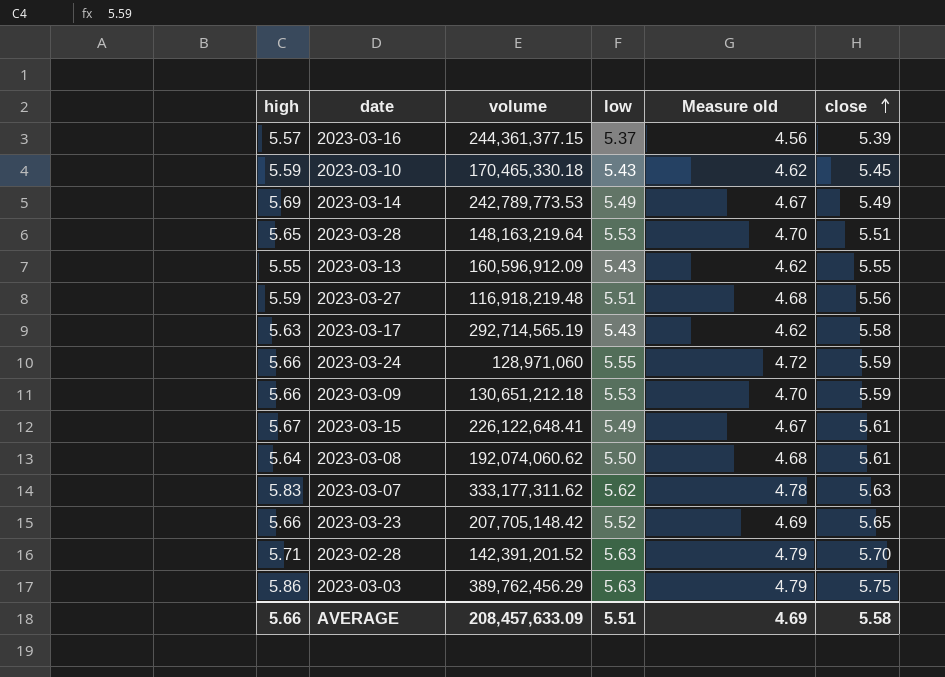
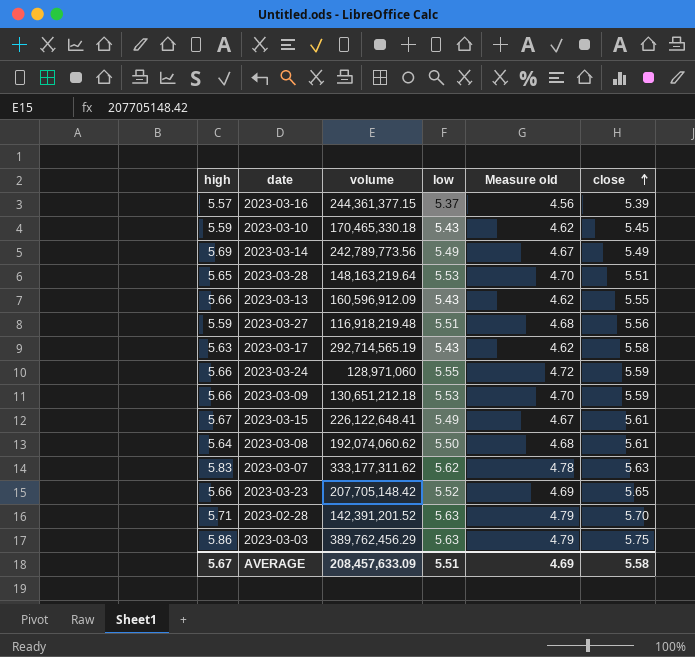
2023-03-14 | volume: 242,789,773.53 -> 242,789,773.56
2023-03-13 | high: 5.55 -> 5.66
AVERAGE | high: 5.66 -> 5.67

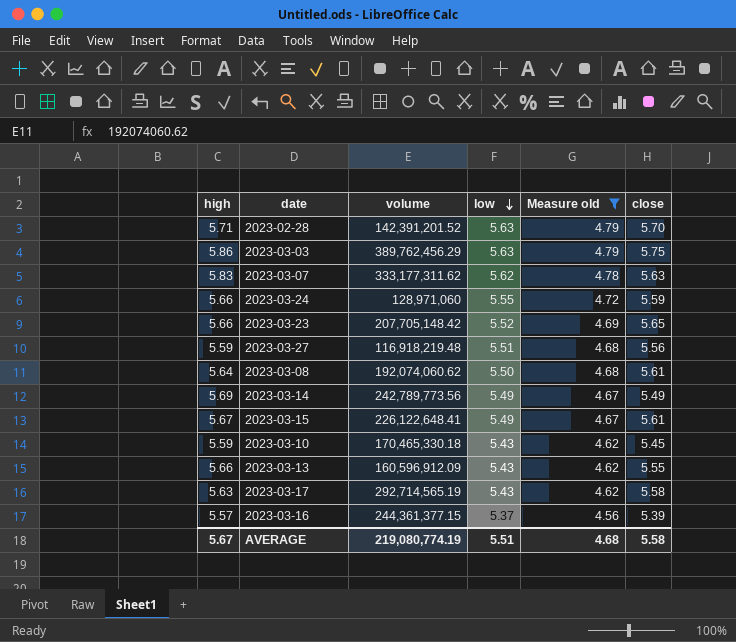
filter: none -> Measure old != 4.70
row order: close ascending -> low descending
AVERAGE | volume: 208,457,633.09 -> 219,080,774.19
AVERAGE | Measure old: 4.69 -> 4.68

